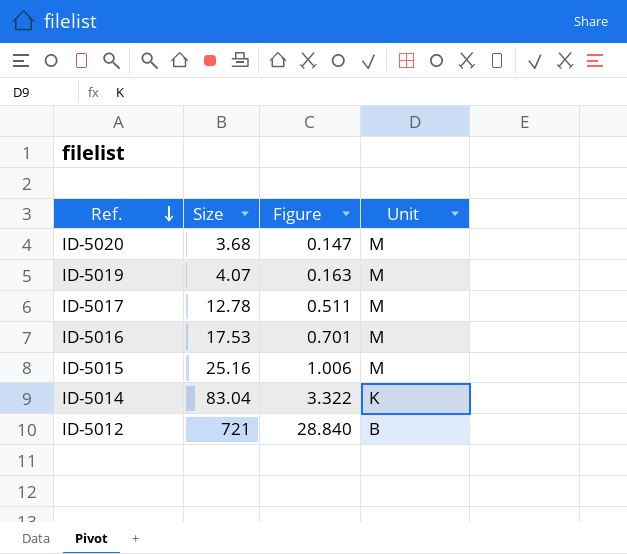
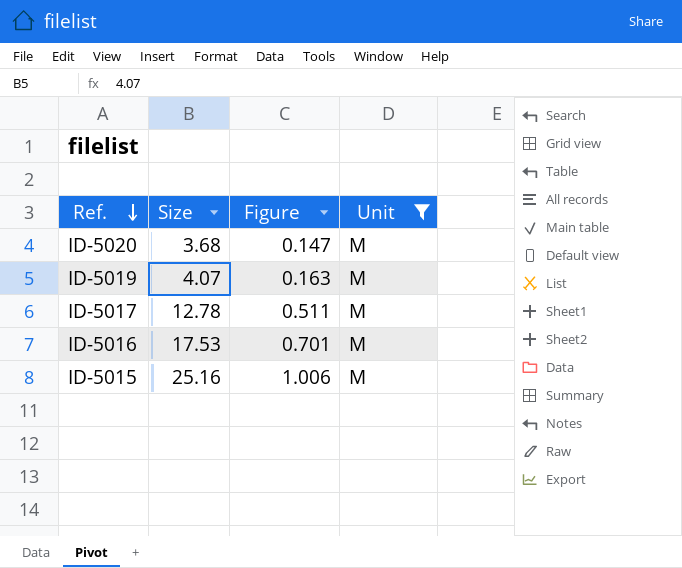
filter: none -> Unit = M

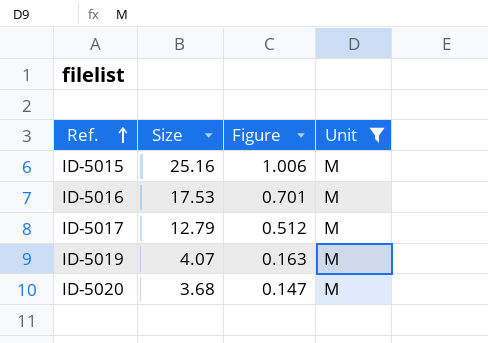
row order: Ref. descending -> Ref. ascending
ID-5017 | Size: 12.78 -> 12.79
ID-5017 | Figure: 0.511 -> 0.512

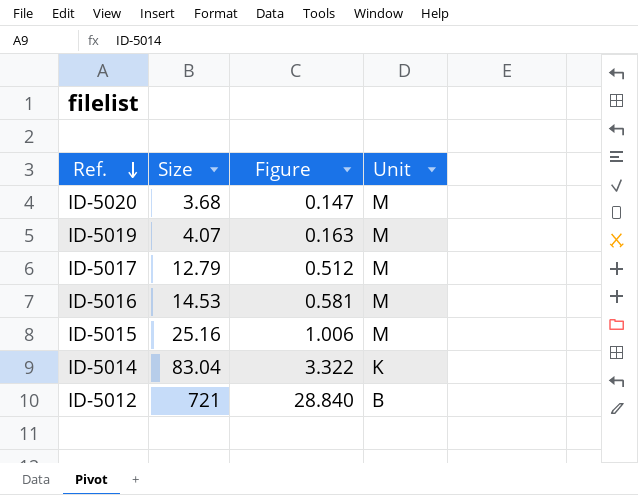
filter: Unit = M -> none
row order: Ref. ascending -> Ref. descending
ID-5016 | Size: 17.53 -> 14.53
ID-5016 | Figure: 0.701 -> 0.581

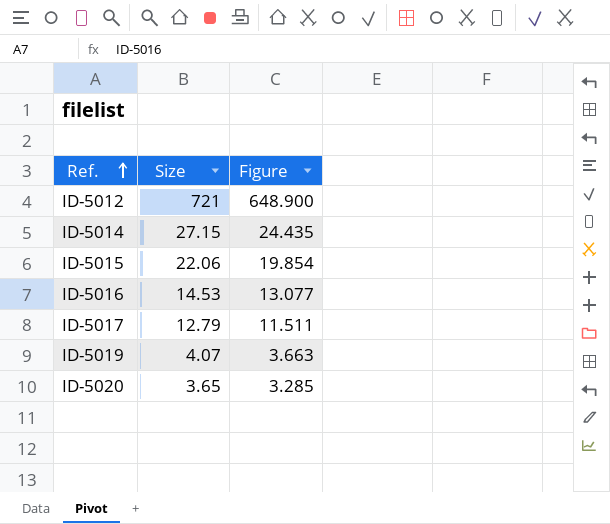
row order: Ref. descending -> Ref. ascending
column Unit | position: 4 -> none
column Figure | formula: [Size] * 0.04 -> [Size] * 0.9
ID-5014 | Size: 83.04 -> 27.15
ID-5015 | Size: 25.16 -> 22.06
ID-5020 | Size: 3.68 -> 3.65

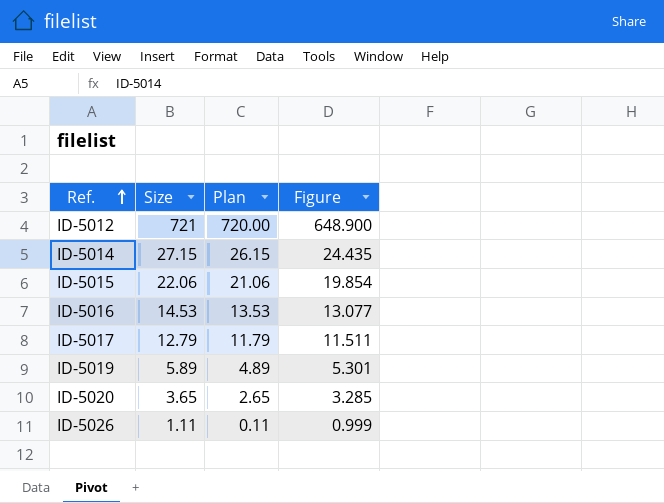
column Plan | formula: none -> [Size] - 1
ID-5019 | Size: 4.07 -> 5.89
ID-5019 | Figure: 3.663 -> 5.301
row ID-5026: none -> 1.11 | 0.11 | 0.999

